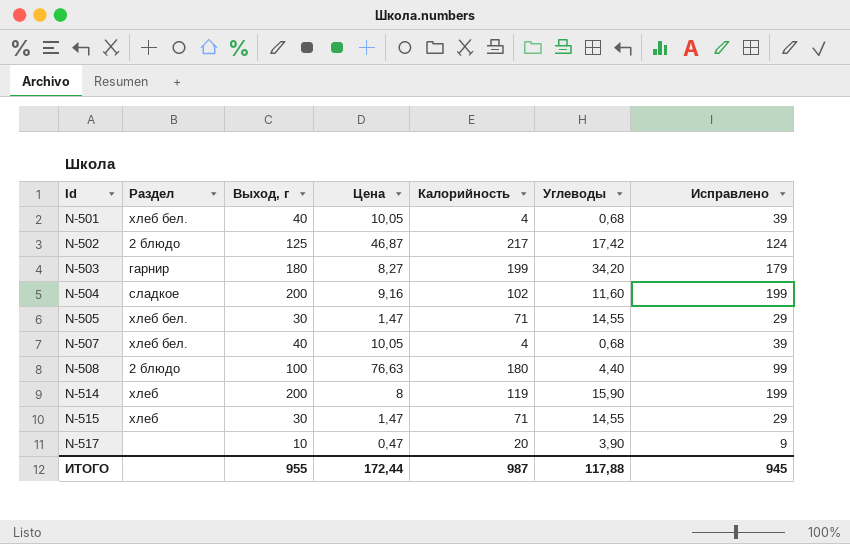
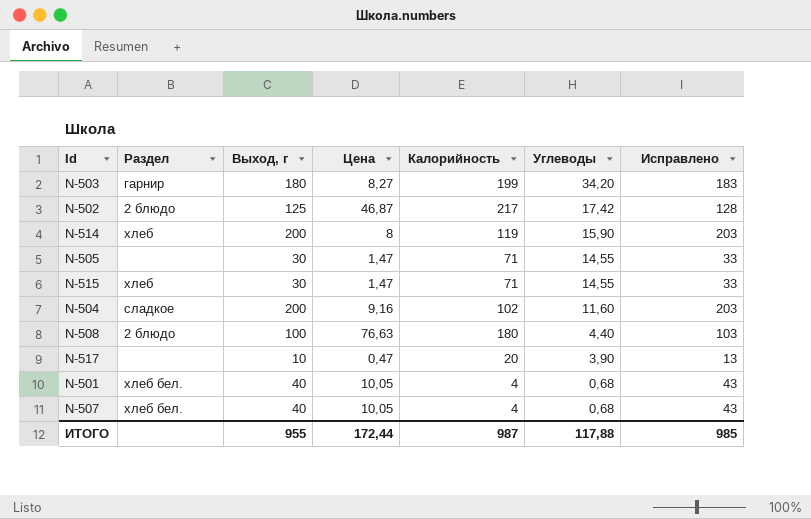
row order: Id ascending -> Углеводы descending
column Исправлено | formula: [Выход, г] - 1 -> [Выход, г] + 3
N-505 | Раздел: хлеб бел. -> none
ИТОГО | Исправлено: 945 -> 985

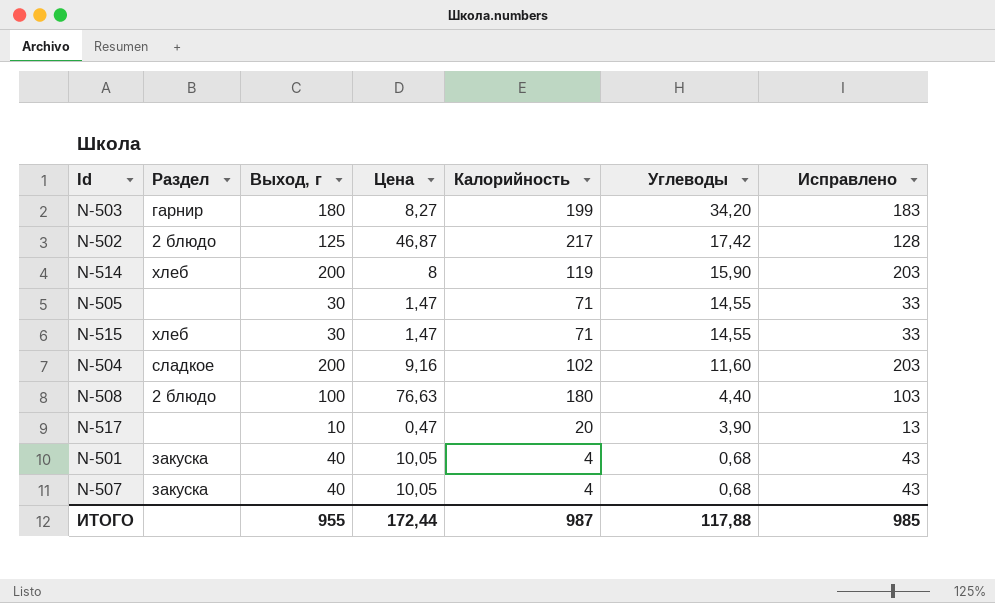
N-501 | Раздел: хлеб бел. -> закуска
N-507 | Раздел: хлеб бел. -> закуска

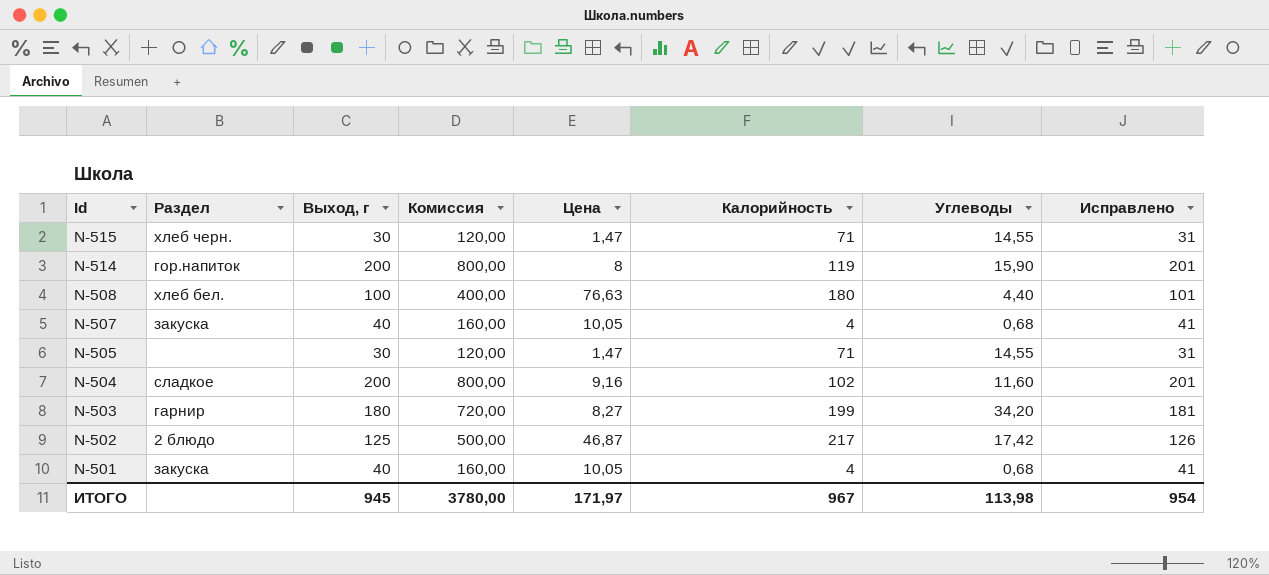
row order: Углеводы descending -> Id descending
column Комиссия | formula: none -> [Выход, г] * 4
column Исправлено | formula: [Выход, г] + 3 -> [Выход, г] + 1
row N-517: none | 10 | 0,47 | 20 | 3,90 | 13 -> none
N-515 | Раздел: хлеб -> хлеб черн.
N-514 | Раздел: хлеб -> гор.напиток
N-508 | Раздел: 2 блюдо -> хлеб бел.
ИТОГО | Выход, г: 955 -> 945
ИТОГО | Цена: 172,44 -> 171,97
ИТОГО | Калорийность: 987 -> 967
ИТОГО | Углеводы: 117,88 -> 113,98
ИТОГО | Исправлено: 985 -> 954

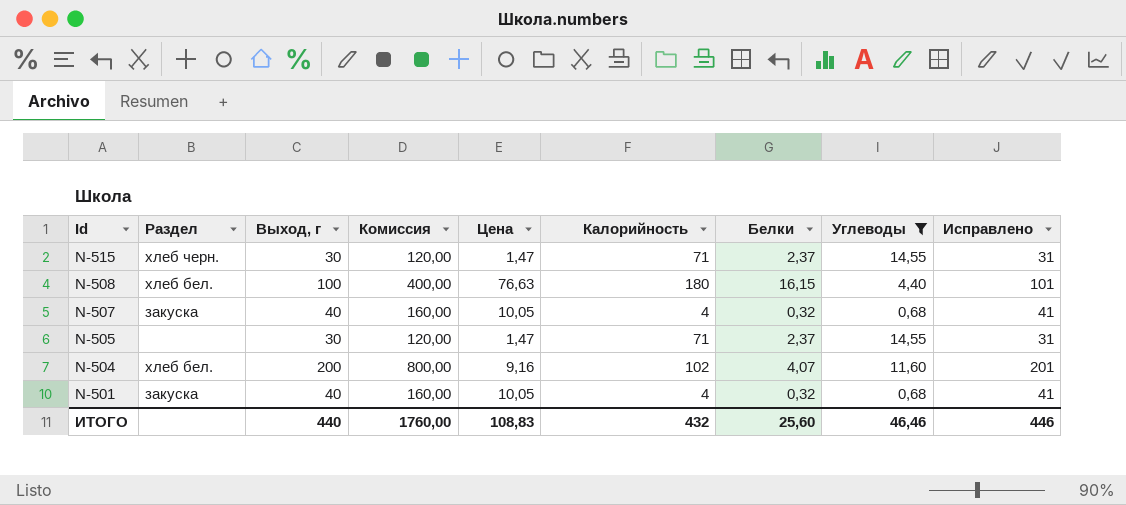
filter: none -> Углеводы <= 14,55
column Белки | position: none -> 7
N-504 | Раздел: сладкое -> хлеб бел.
ИТОГО | Выход, г: 945 -> 440
ИТОГО | Комиссия: 3780,00 -> 1760,00
ИТОГО | Цена: 171,97 -> 108,83
ИТОГО | Калорийность: 967 -> 432
ИТОГО | Углеводы: 113,98 -> 46,46
ИТОГО | Исправлено: 954 -> 446

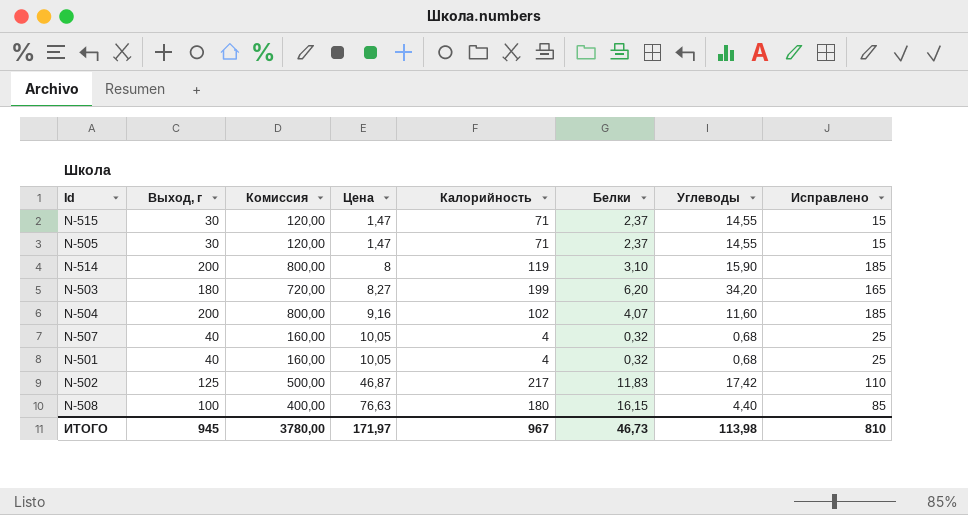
filter: Углеводы <= 14,55 -> none
row order: Id descending -> Цена ascending
column Раздел | position: 2 -> none
column Исправлено | formula: [Выход, г] + 1 -> [Выход, г] - 15
ИТОГО | Выход, г: 440 -> 945
ИТОГО | Комиссия: 1760,00 -> 3780,00
ИТОГО | Цена: 108,83 -> 171,97
ИТОГО | Калорийность: 432 -> 967
ИТОГО | Белки: 25,60 -> 46,73
ИТОГО | Углеводы: 46,46 -> 113,98
ИТОГО | Исправлено: 446 -> 810

